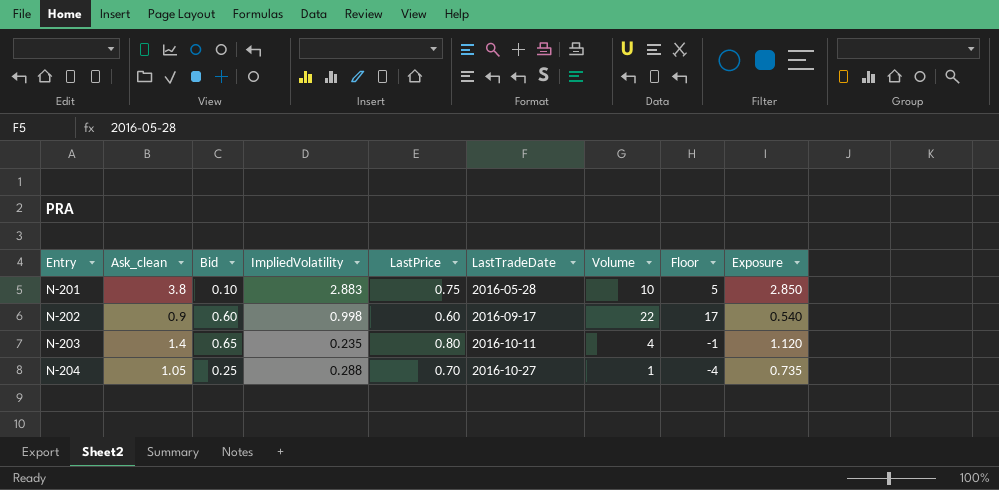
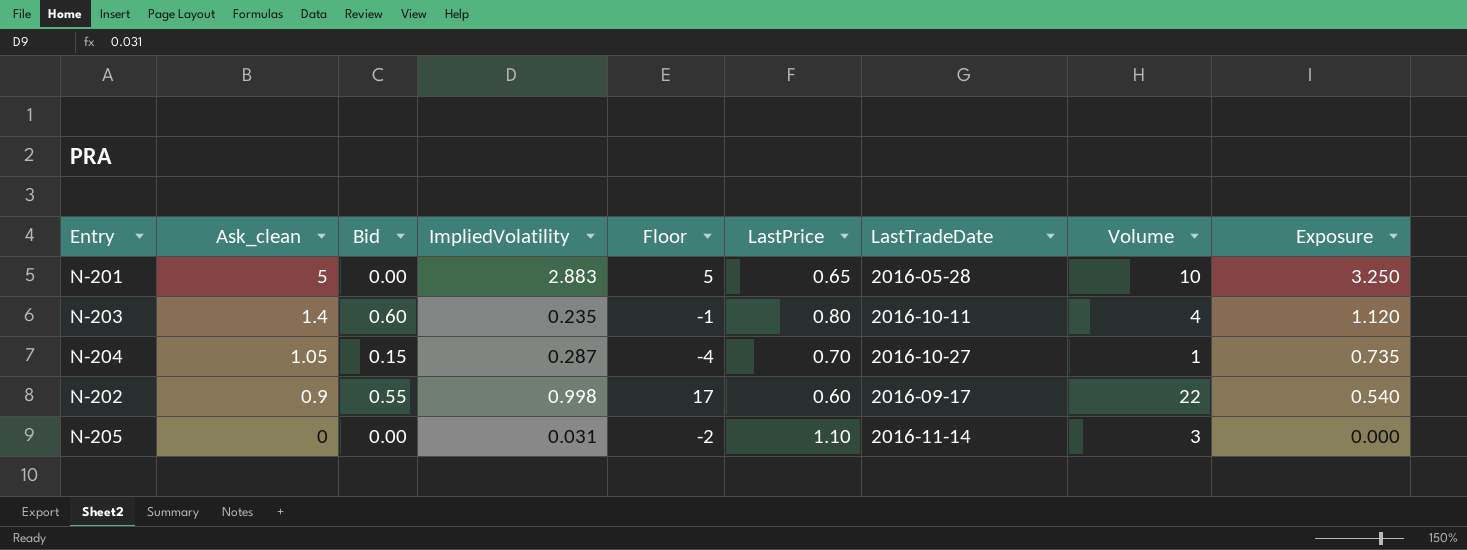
row order: Entry ascending -> Ask_clean descending
column Floor | position: 8 -> 5
N-201 | Ask_clean: 3.8 -> 5
N-201 | Bid: 0.10 -> 0.00
N-201 | LastPrice: 0.75 -> 0.65
N-201 | Exposure: 2.850 -> 3.250
N-203 | Bid: 0.65 -> 0.60
N-204 | Bid: 0.25 -> 0.15
N-204 | ImpliedVolatility: 0.288 -> 0.287
N-202 | Bid: 0.60 -> 0.55
row N-205: none -> 0 | 0.00 | 0.031 | -2 | 1.10 | 2016-11-14 | 3 | 0.000

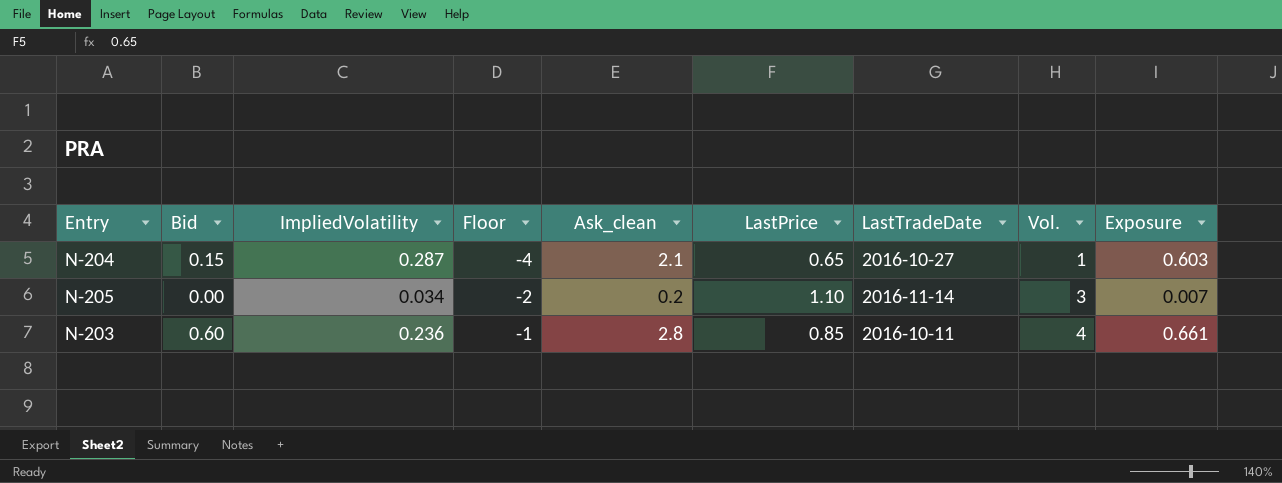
row order: Ask_clean descending -> Floor ascending
column Ask_clean | position: 2 -> 5
column name: Volume -> Vol.
column Exposure | formula: [Ask_clean] * [LastPrice] -> [ImpliedVolatility] * [Ask_clean]
row N-201: 5 | 0.00 | 2.883 | 5 | 0.65 | 2016-05-28 | 10 | 3.250 -> none
row N-202: 0.9 | 0.55 | 0.998 | 17 | 0.60 | 2016-09-17 | 22 | 0.540 -> none
N-204 | Ask_clean: 1.05 -> 2.1
N-204 | LastPrice: 0.70 -> 0.65
N-205 | ImpliedVolatility: 0.031 -> 0.034
N-205 | Ask_clean: 0 -> 0.2
N-203 | ImpliedVolatility: 0.235 -> 0.236
N-203 | Ask_clean: 1.4 -> 2.8
N-203 | LastPrice: 0.80 -> 0.85

